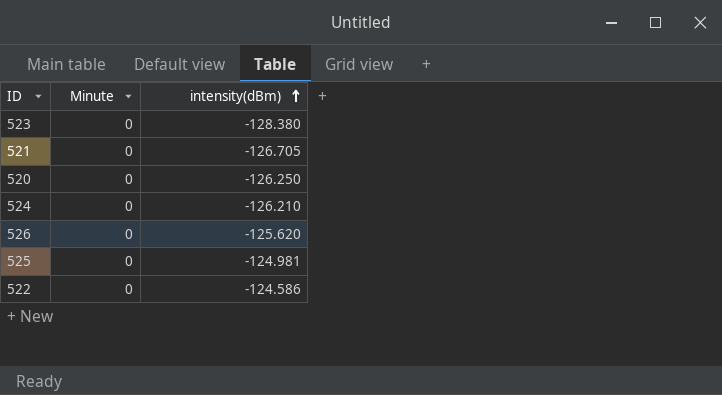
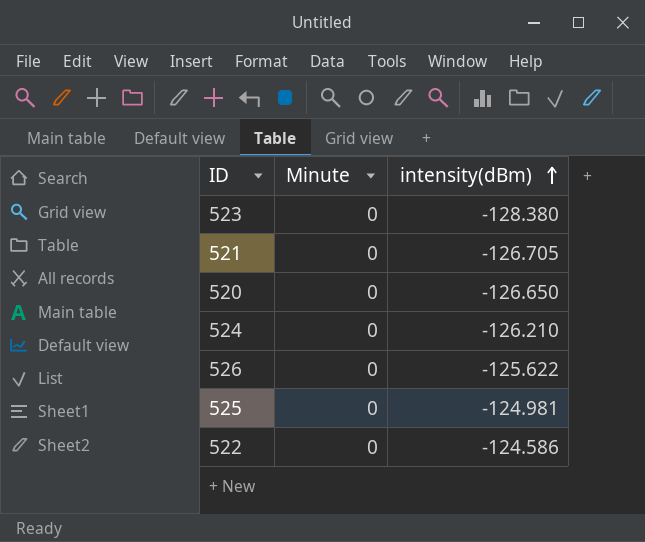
520 | intensity(dBm): -126.250 -> -126.650
526 | intensity(dBm): -125.620 -> -125.622

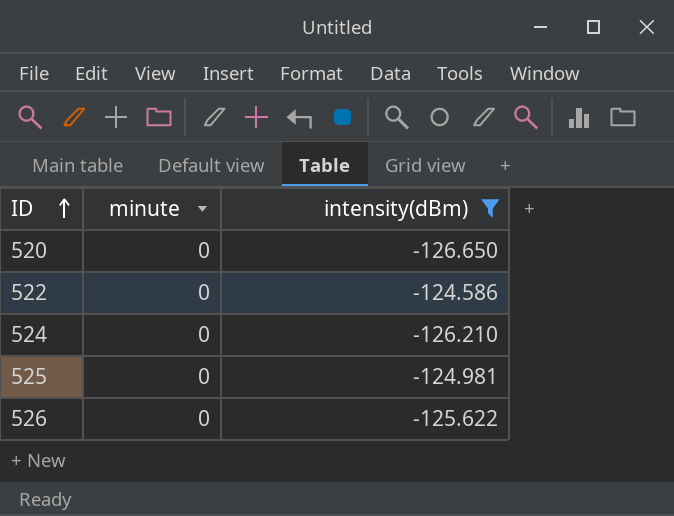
filter: none -> intensity(dBm) >= -126.650
row order: intensity(dBm) ascending -> ID ascending
column name: Minute -> minute

